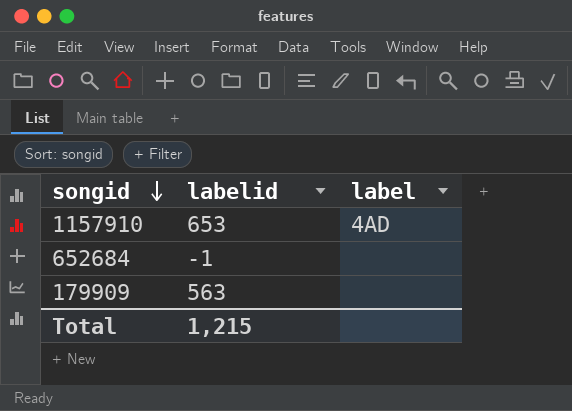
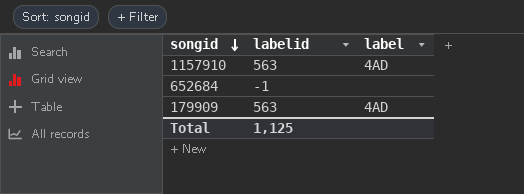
1157910 | labelid: 653 -> 563
179909 | label: none -> 4AD
Total | labelid: 1,215 -> 1,125

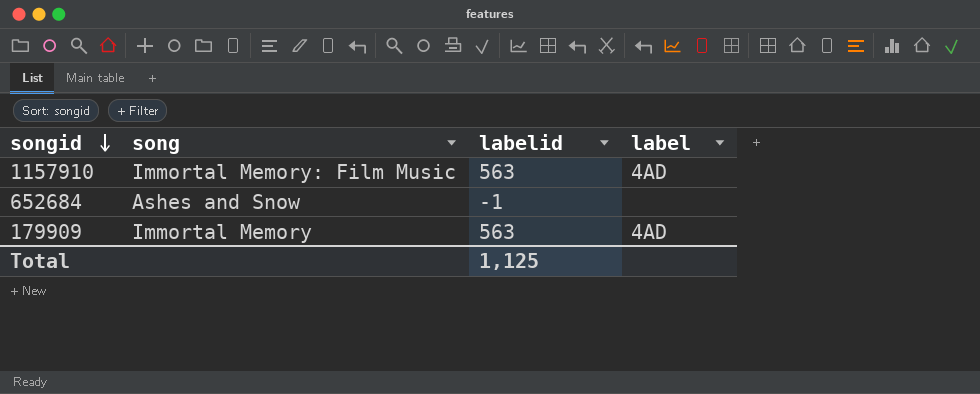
column song | position: none -> 2

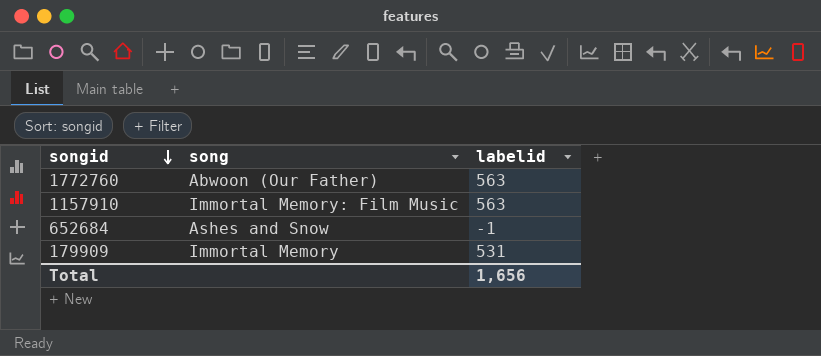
column label | position: 4 -> none
row 1772760: none -> Abwoon (Our Father) | 563
179909 | labelid: 563 -> 531
Total | labelid: 1,125 -> 1,656

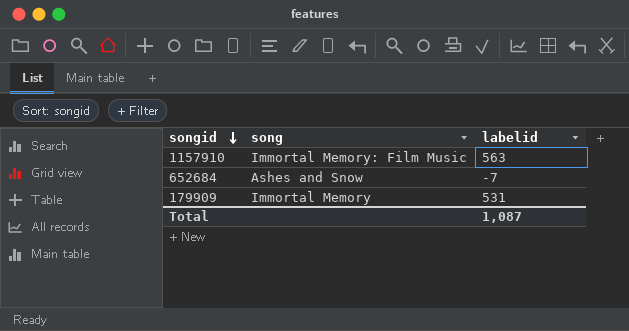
row 1772760: Abwoon (Our Father) | 563 -> none
652684 | labelid: -1 -> -7
Total | labelid: 1,656 -> 1,087

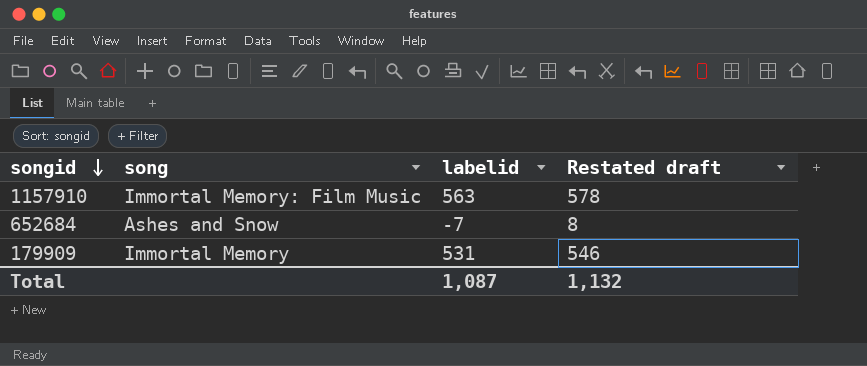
column Restated draft | formula: none -> [labelid] + 15

